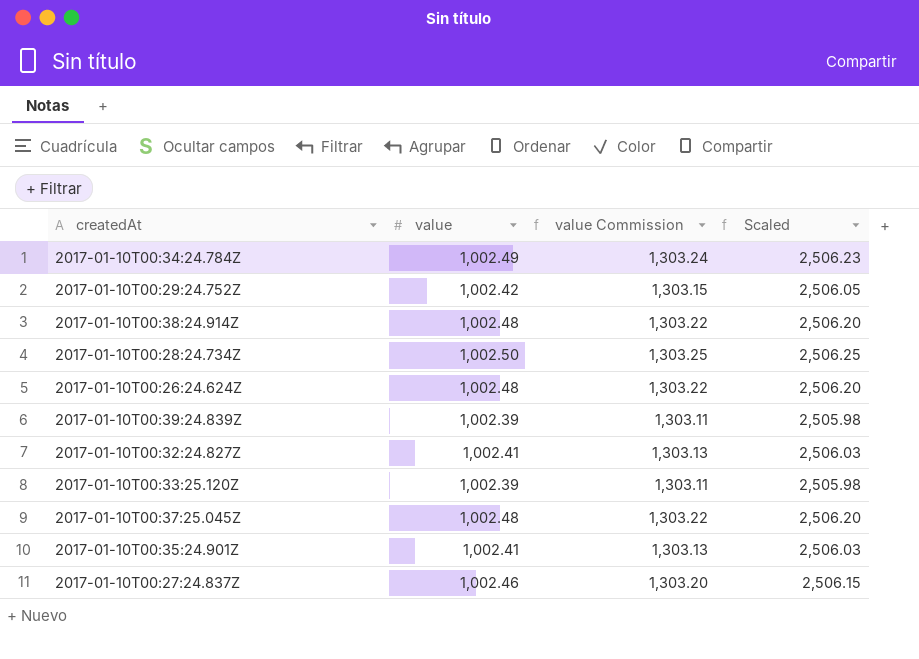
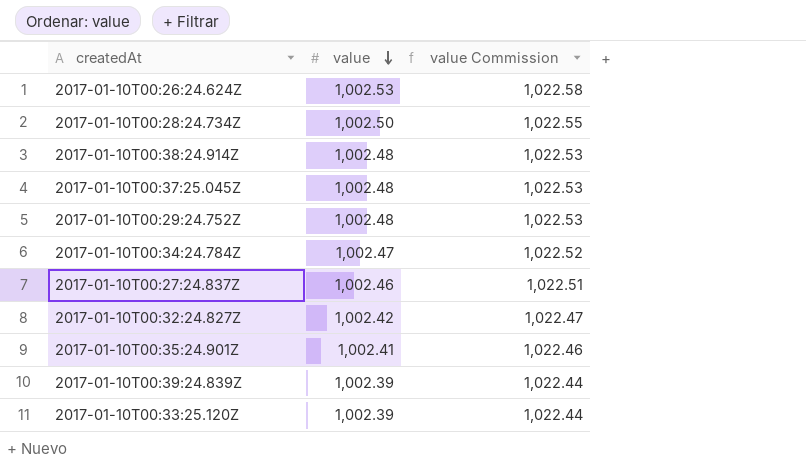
row order: none -> value descending
column Scaled | formula: [value] * 2.5 -> none
column value Commission | formula: [value] * 1.3 -> [value] * 1.02
2017-01-10T00:26:24.624Z | value: 1,002.48 -> 1,002.53
2017-01-10T00:29:24.752Z | value: 1,002.42 -> 1,002.48
2017-01-10T00:34:24.784Z | value: 1,002.49 -> 1,002.47
2017-01-10T00:32:24.827Z | value: 1,002.41 -> 1,002.42

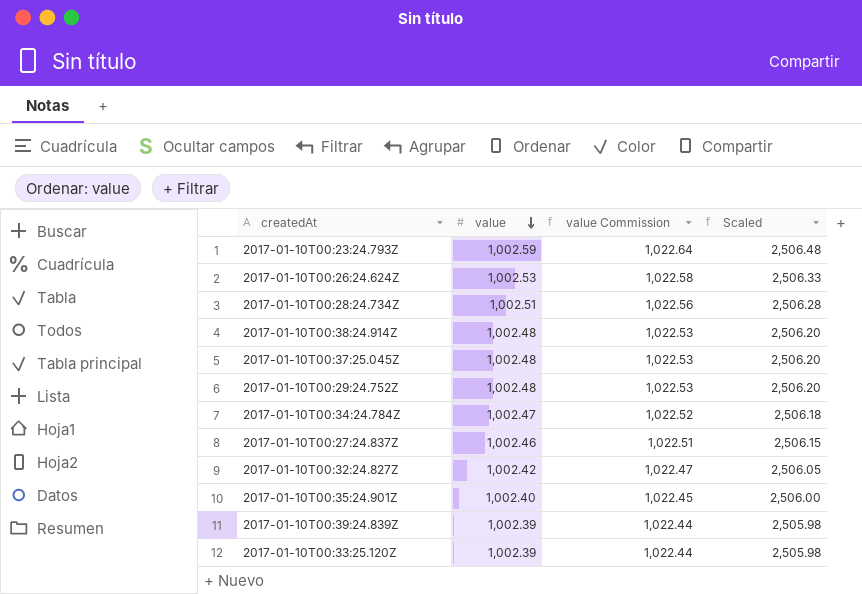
column Scaled | formula: none -> [value] * 2.5
row 2017-01-10T00:23:24.793Z: none -> 1,002.59 | 1,022.64 | 2,506.48
2017-01-10T00:28:24.734Z | value: 1,002.50 -> 1,002.51
2017-01-10T00:28:24.734Z | value Commission: 1,022.55 -> 1,022.56
2017-01-10T00:35:24.901Z | value: 1,002.41 -> 1,002.40
2017-01-10T00:35:24.901Z | value Commission: 1,022.46 -> 1,022.45

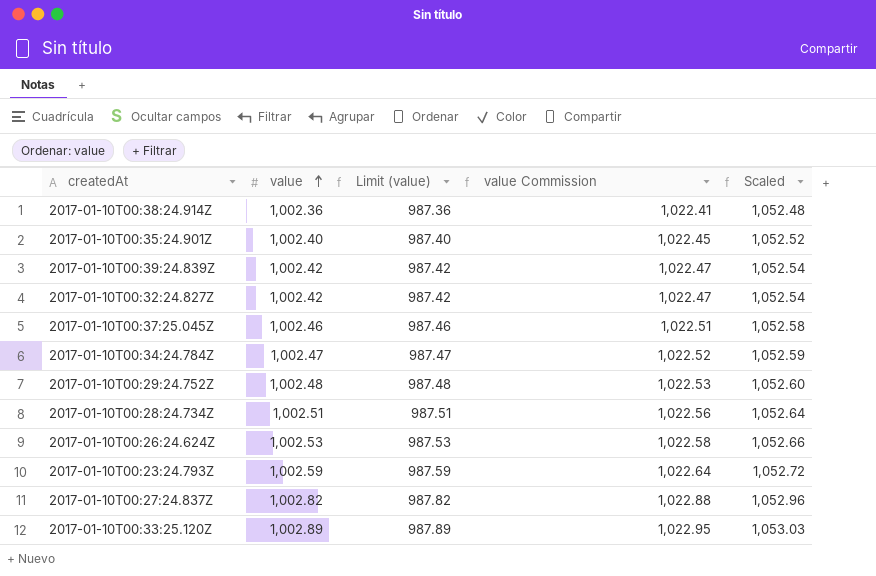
row order: value descending -> value ascending
column Limit (value) | formula: none -> [value] - 15
column Scaled | formula: [value] * 2.5 -> [value] * 1.05
2017-01-10T00:38:24.914Z | value: 1,002.48 -> 1,002.36
2017-01-10T00:38:24.914Z | value Commission: 1,022.53 -> 1,022.41
2017-01-10T00:39:24.839Z | value: 1,002.39 -> 1,002.42
2017-01-10T00:39:24.839Z | value Commission: 1,022.44 -> 1,022.47
2017-01-10T00:37:25.045Z | value: 1,002.48 -> 1,002.46
2017-01-10T00:37:25.045Z | value Commission: 1,022.53 -> 1,022.51
2017-01-10T00:27:24.837Z | value: 1,002.46 -> 1,002.82
2017-01-10T00:27:24.837Z | value Commission: 1,022.51 -> 1,022.88
2017-01-10T00:33:25.120Z | value: 1,002.39 -> 1,002.89
2017-01-10T00:33:25.120Z | value Commission: 1,022.44 -> 1,022.95

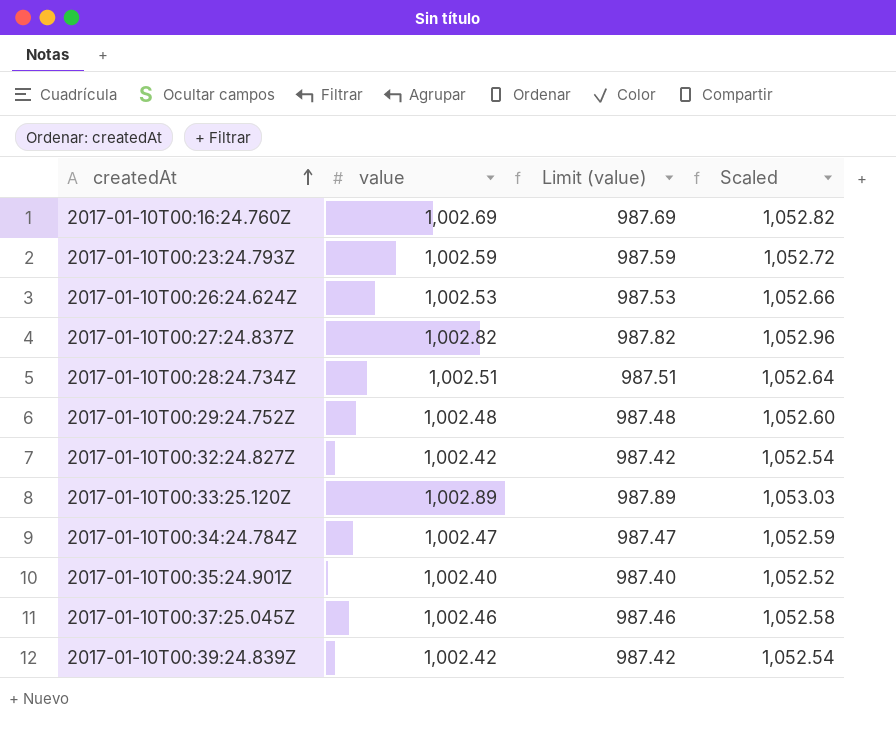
row order: value ascending -> createdAt ascending
column value Commission | formula: [value] * 1.02 -> none
row 2017-01-10T00:38:24.914Z: 1,002.36 | 987.36 | 1,022.41 | 1,052.48 -> none
row 2017-01-10T00:16:24.760Z: none -> 1,002.69 | 987.69 | 1,052.82

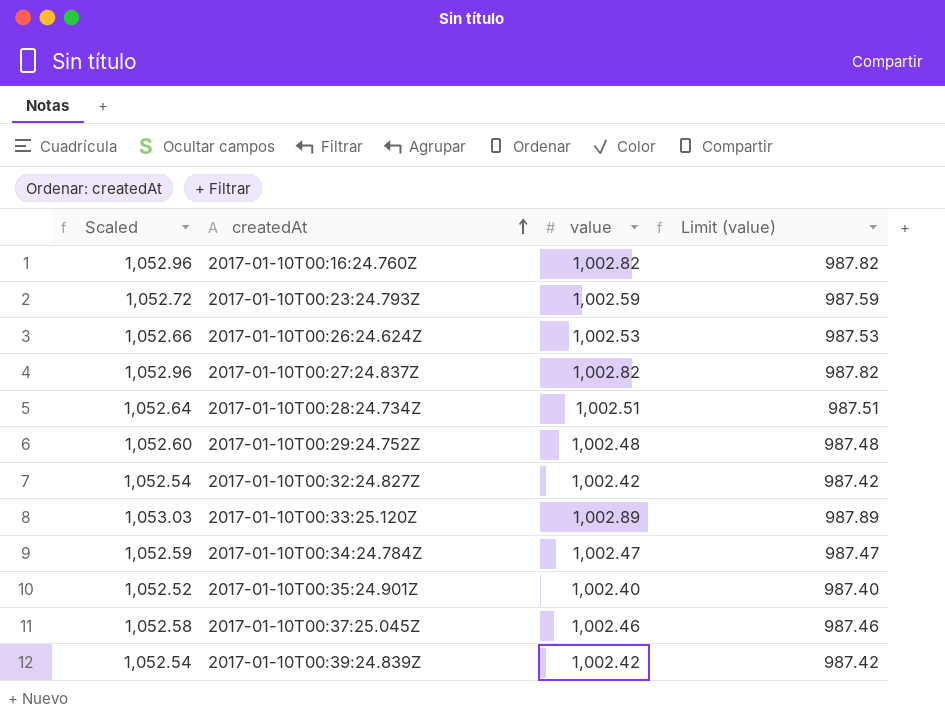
column Scaled | position: 4 -> 1
2017-01-10T00:16:24.760Z | Scaled: 1,052.82 -> 1,052.96
2017-01-10T00:16:24.760Z | value: 1,002.69 -> 1,002.82
2017-01-10T00:16:24.760Z | Limit (value): 987.69 -> 987.82

